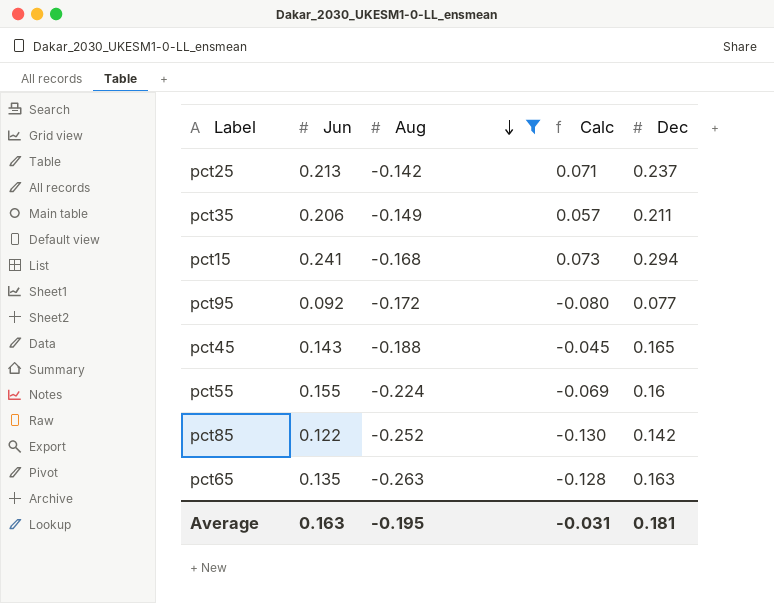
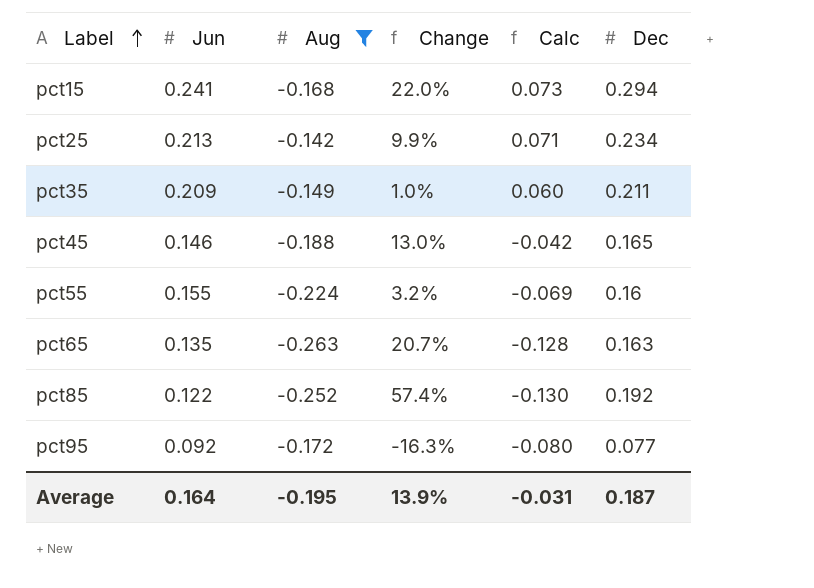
row order: Aug descending -> Label ascending
column Change | formula: none -> ([Dec] - [Jun]) / [Jun]
pct25 | Dec: 0.237 -> 0.234
pct35 | Jun: 0.206 -> 0.209
pct35 | Calc: 0.057 -> 0.060
pct45 | Jun: 0.143 -> 0.146
pct45 | Calc: -0.045 -> -0.042
pct85 | Dec: 0.142 -> 0.192
Average | Jun: 0.163 -> 0.164
Average | Dec: 0.181 -> 0.187

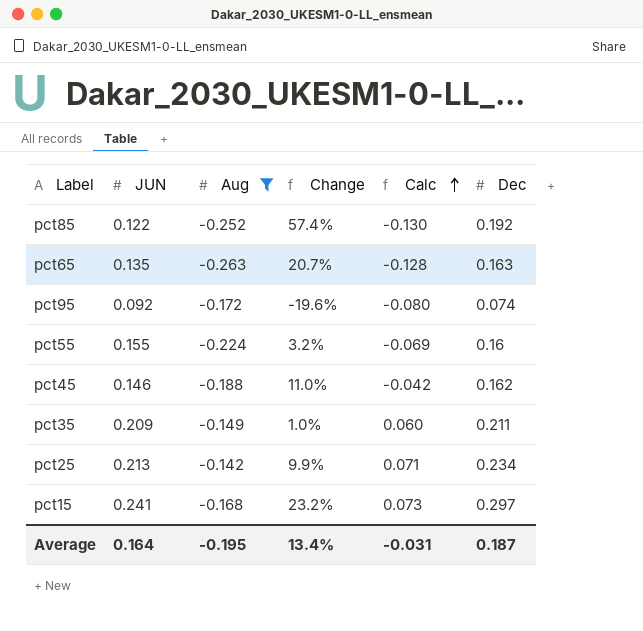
row order: Label ascending -> Calc ascending
column name: Jun -> JUN
pct95 | Change: -16.3% -> -19.6%
pct95 | Dec: 0.077 -> 0.074
pct45 | Change: 13.0% -> 11.0%
pct45 | Dec: 0.165 -> 0.162
pct15 | Change: 22.0% -> 23.2%
pct15 | Dec: 0.294 -> 0.297
Average | Change: 13.9% -> 13.4%

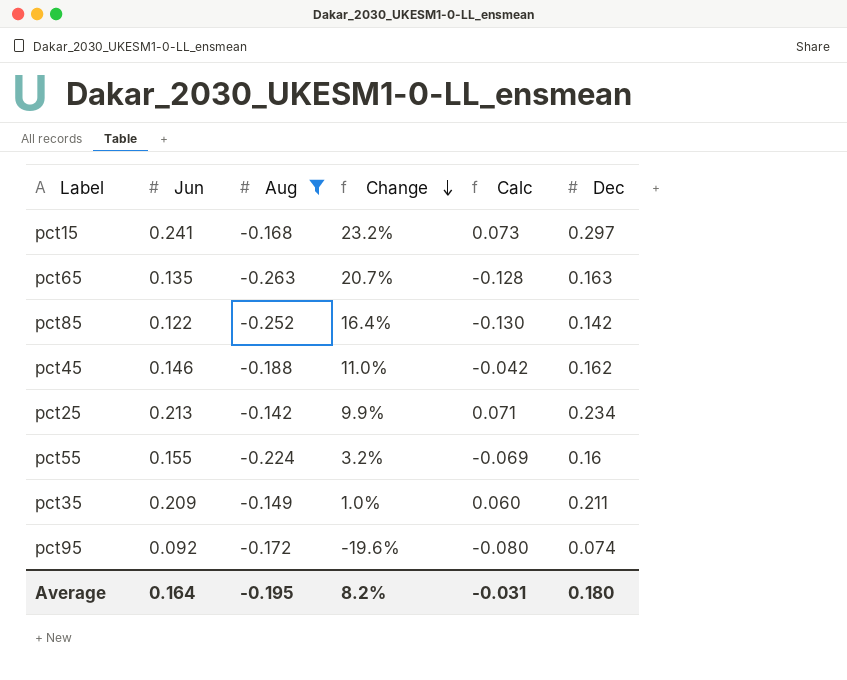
row order: Calc ascending -> Change descending
column name: JUN -> Jun
pct85 | Change: 57.4% -> 16.4%
pct85 | Dec: 0.192 -> 0.142
Average | Change: 13.4% -> 8.2%
Average | Dec: 0.187 -> 0.180

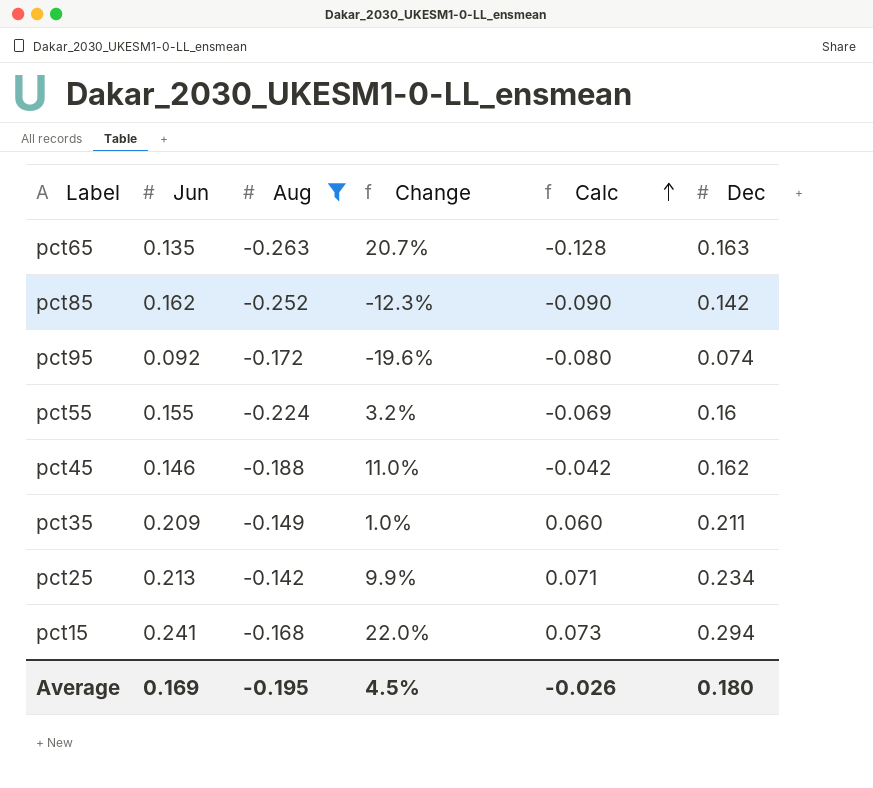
row order: Change descending -> Calc ascending
pct85 | Jun: 0.122 -> 0.162
pct85 | Change: 16.4% -> -12.3%
pct85 | Calc: -0.130 -> -0.090
pct15 | Change: 23.2% -> 22.0%
pct15 | Dec: 0.297 -> 0.294
Average | Jun: 0.164 -> 0.169
Average | Change: 8.2% -> 4.5%
Average | Calc: -0.031 -> -0.026

